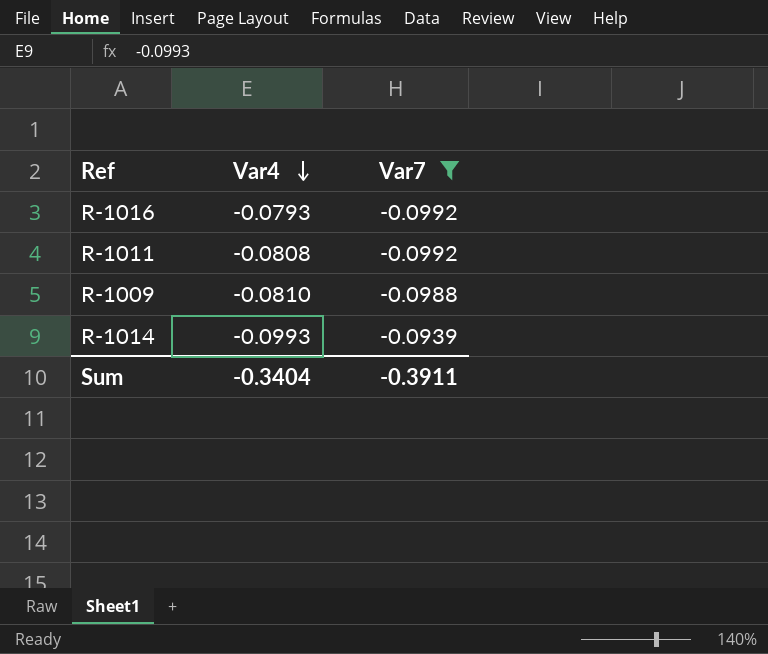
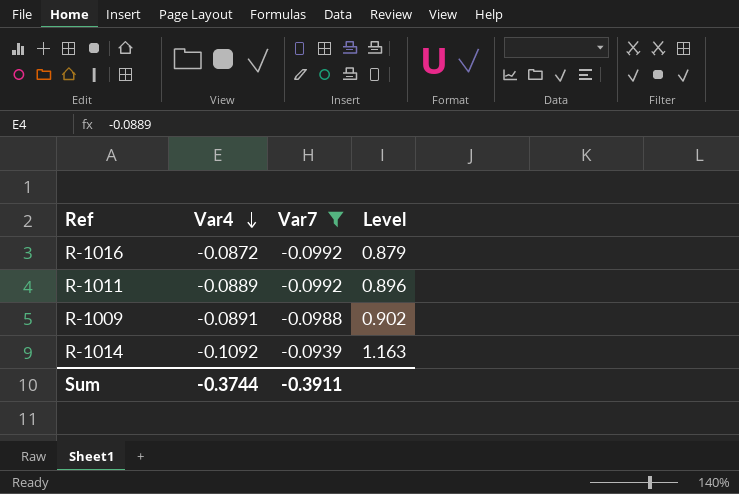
column Level | formula: none -> [Var4] / [Var7]
R-1016 | Var4: -0.0793 -> -0.0872
R-1011 | Var4: -0.0808 -> -0.0889
R-1009 | Var4: -0.0810 -> -0.0891
R-1014 | Var4: -0.0993 -> -0.1092
Sum | Var4: -0.3404 -> -0.3744

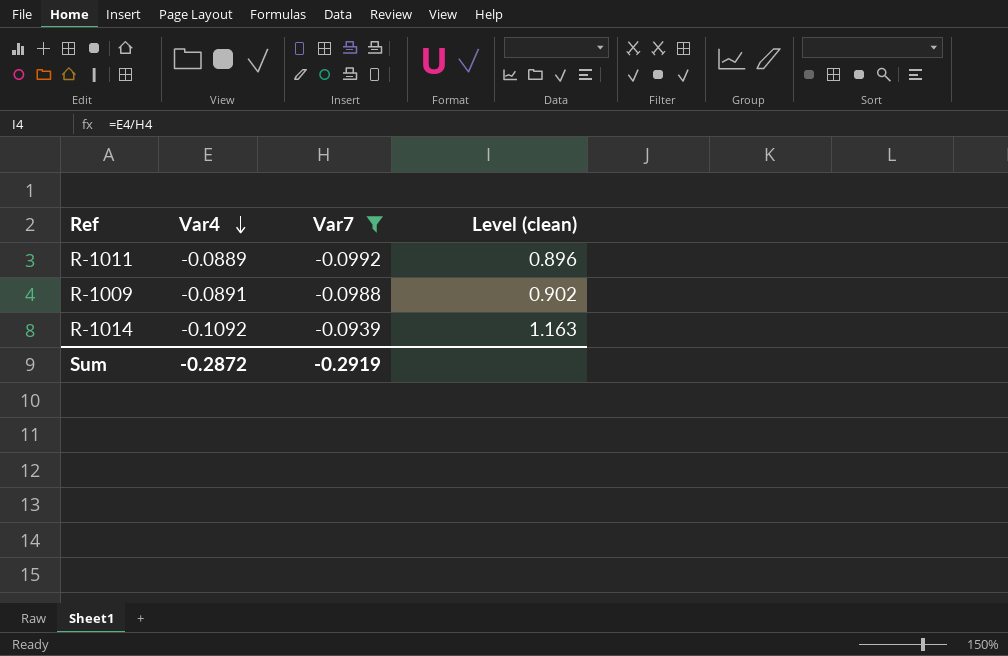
column name: Level -> Level (clean)
row R-1016: -0.0872 | -0.0992 | 0.879 -> none
Sum | Var4: -0.3744 -> -0.2872
Sum | Var7: -0.3911 -> -0.2919

